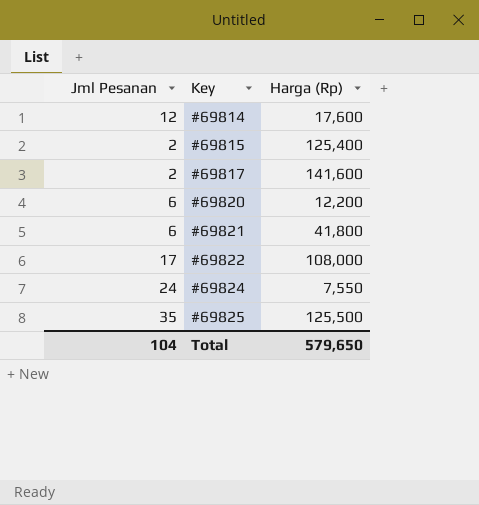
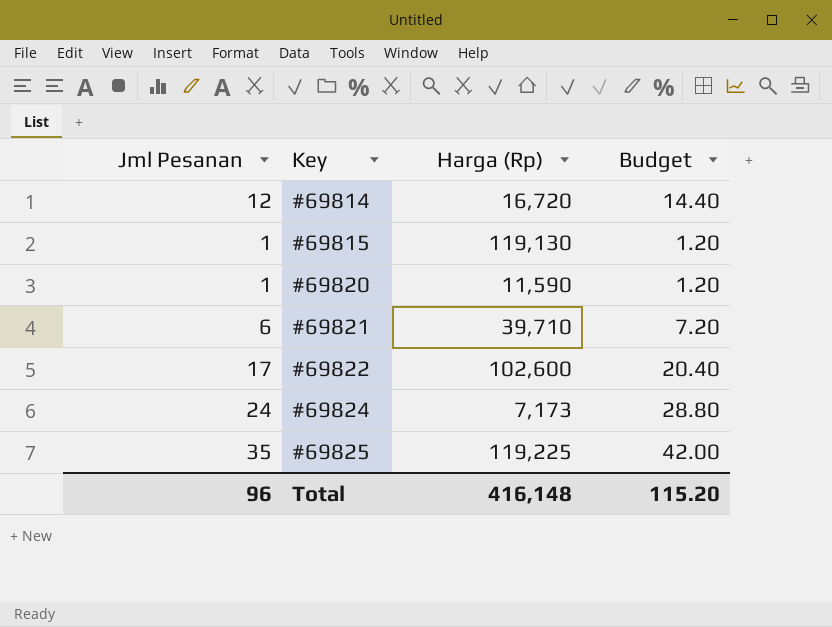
column Budget | formula: none -> [Jml Pesanan] * 1.2
row #69817: 2 | 141,600 -> none
#69814 | Harga (Rp): 17,600 -> 16,720
#69815 | Jml Pesanan: 2 -> 1
#69815 | Harga (Rp): 125,400 -> 119,130
#69820 | Jml Pesanan: 6 -> 1
#69820 | Harga (Rp): 12,200 -> 11,590
#69821 | Harga (Rp): 41,800 -> 39,710
#69822 | Harga (Rp): 108,000 -> 102,600
#69824 | Harga (Rp): 7,550 -> 7,173
#69825 | Harga (Rp): 125,500 -> 119,225
Total | Jml Pesanan: 104 -> 96
Total | Harga (Rp): 579,650 -> 416,148

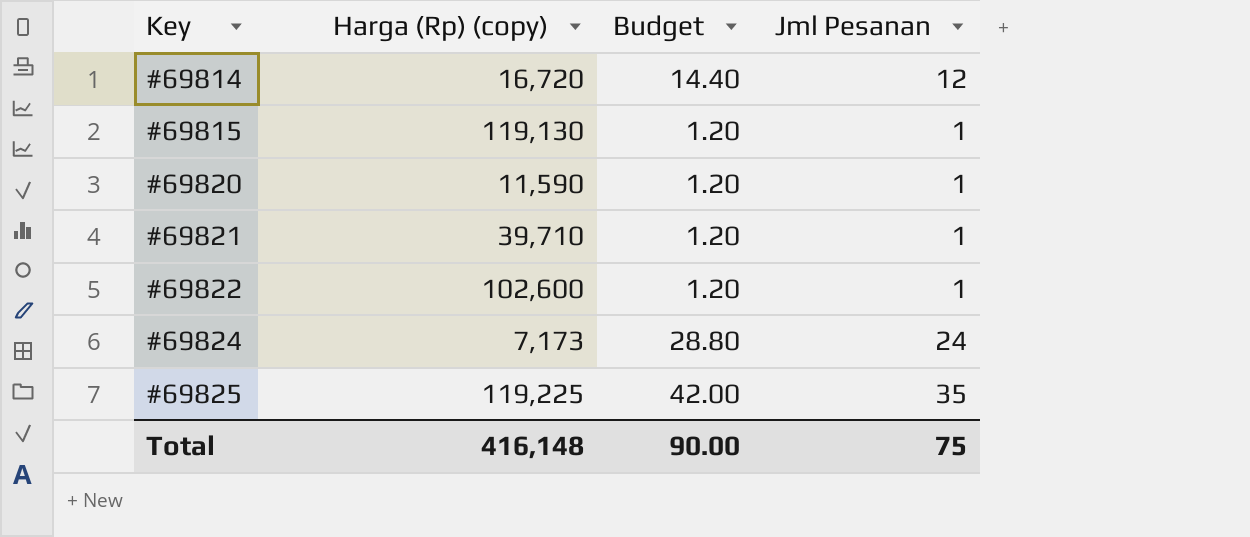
column name: Harga (Rp) -> Harga (Rp) (copy)
column Jml Pesanan | position: 1 -> 4
#69821 | Budget: 7.20 -> 1.20
#69821 | Jml Pesanan: 6 -> 1
#69822 | Budget: 20.40 -> 1.20
#69822 | Jml Pesanan: 17 -> 1
Total | Budget: 115.20 -> 90.00
Total | Jml Pesanan: 96 -> 75

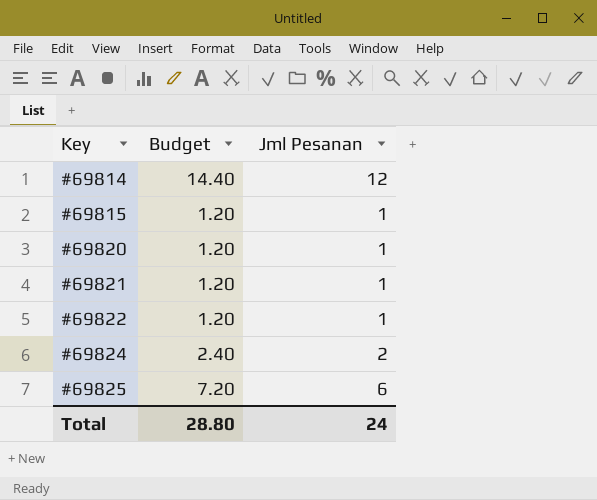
column Harga (Rp) (copy) | position: 2 -> none
#69824 | Budget: 28.80 -> 2.40
#69824 | Jml Pesanan: 24 -> 2
#69825 | Budget: 42.00 -> 7.20
#69825 | Jml Pesanan: 35 -> 6
Total | Budget: 90.00 -> 28.80
Total | Jml Pesanan: 75 -> 24

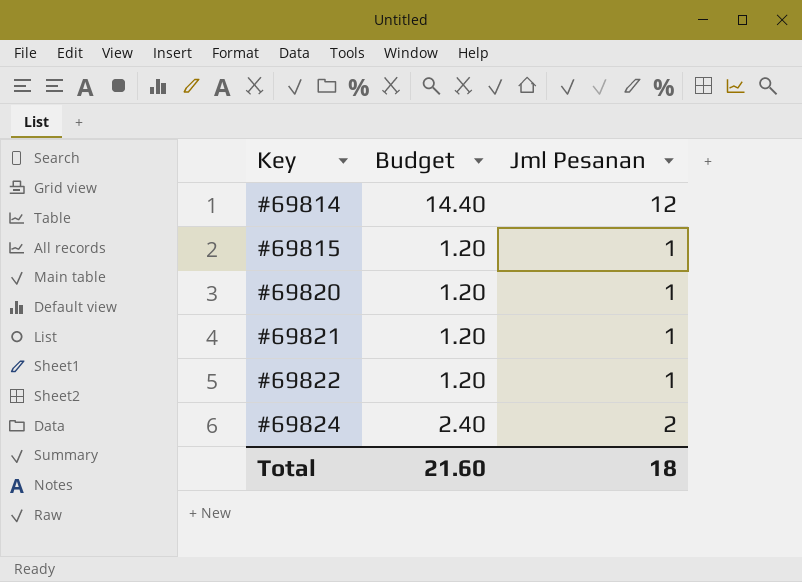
row #69825: 7.20 | 6 -> none
Total | Budget: 28.80 -> 21.60
Total | Jml Pesanan: 24 -> 18

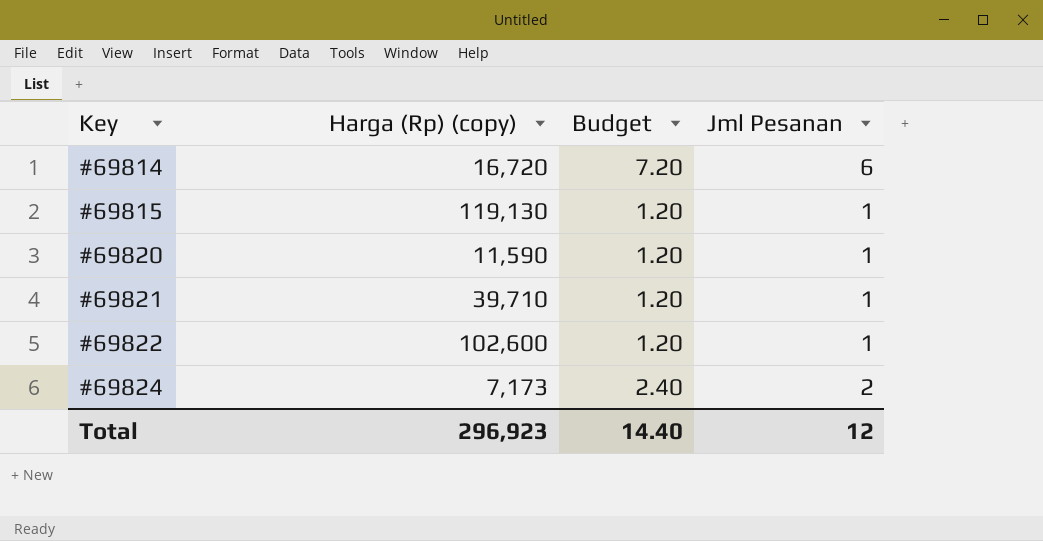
column Harga (Rp) (copy) | position: none -> 2
#69814 | Budget: 14.40 -> 7.20
#69814 | Jml Pesanan: 12 -> 6
Total | Budget: 21.60 -> 14.40
Total | Jml Pesanan: 18 -> 12

